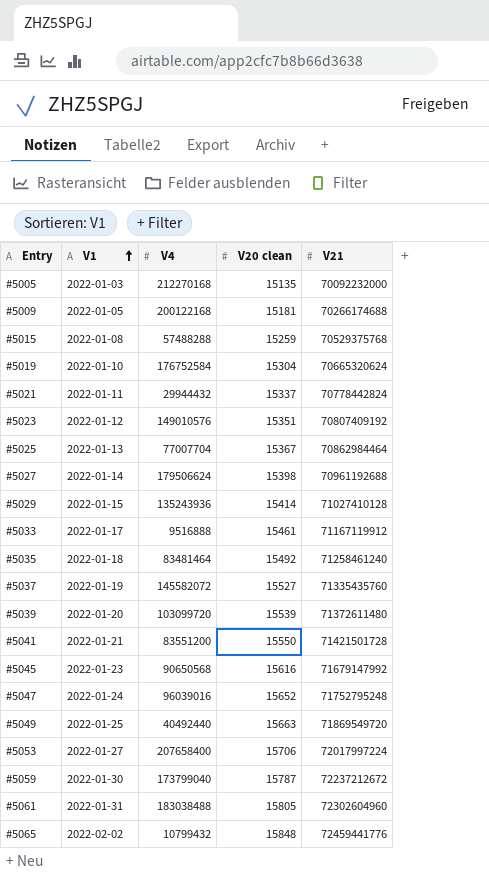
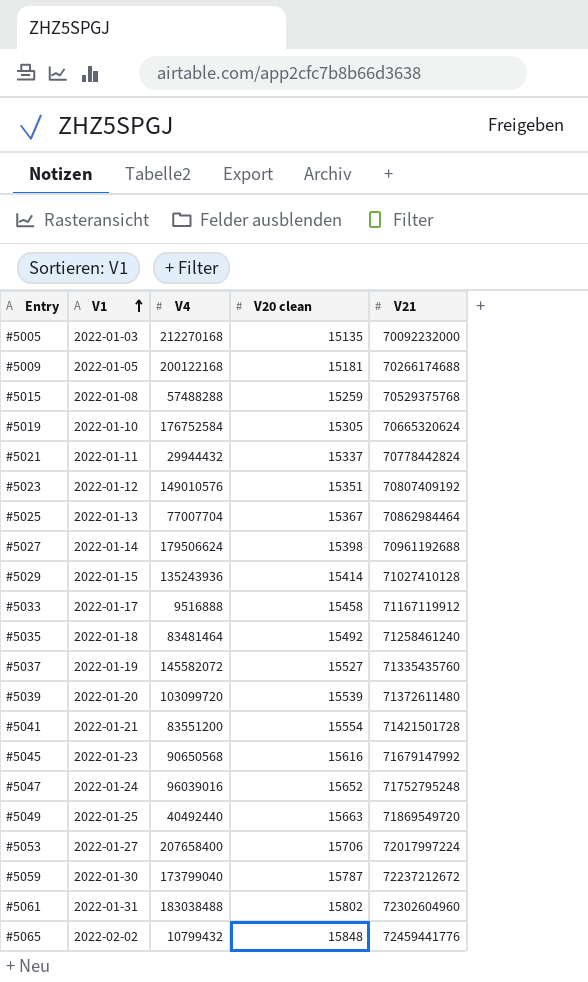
#5019 | V20 clean: 15304 -> 15305
#5033 | V20 clean: 15461 -> 15458
#5041 | V20 clean: 15550 -> 15554
#5061 | V20 clean: 15805 -> 15802

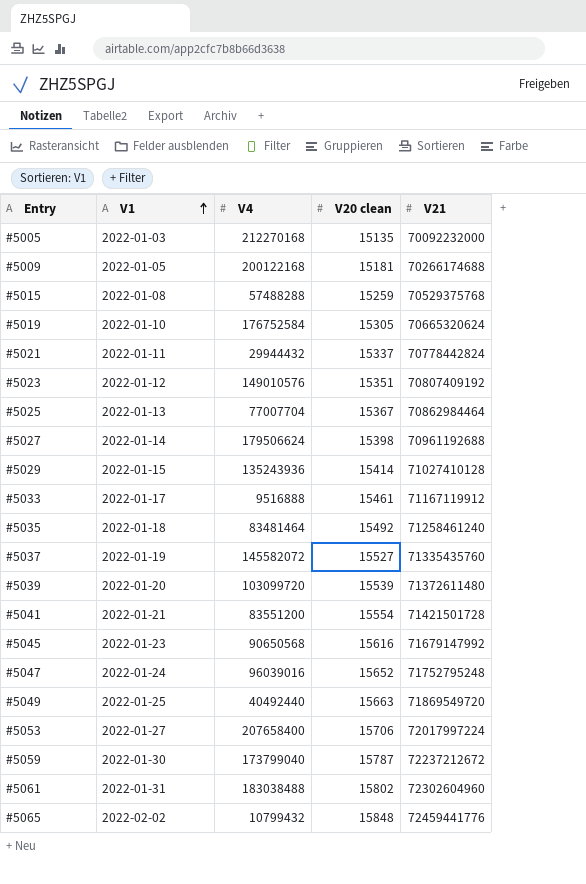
#5033 | V20 clean: 15458 -> 15461

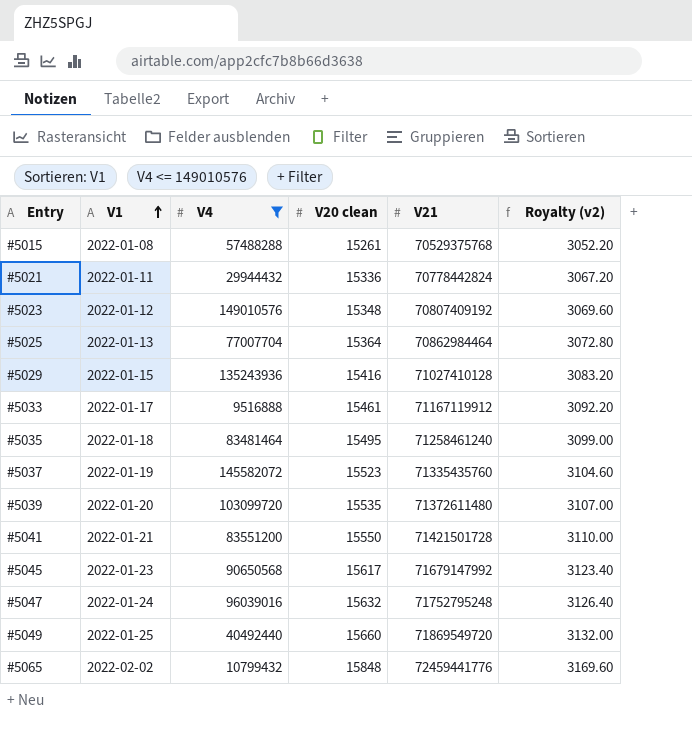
filter: none -> V4 <= 149010576
column Royalty (v2) | formula: none -> [V20 clean] * 0.2
#5015 | V20 clean: 15259 -> 15261
#5021 | V20 clean: 15337 -> 15336
#5023 | V20 clean: 15351 -> 15348
#5025 | V20 clean: 15367 -> 15364
#5029 | V20 clean: 15414 -> 15416
#5035 | V20 clean: 15492 -> 15495
#5037 | V20 clean: 15527 -> 15523
#5039 | V20 clean: 15539 -> 15535
#5041 | V20 clean: 15554 -> 15550
#5045 | V20 clean: 15616 -> 15617
#5047 | V20 clean: 15652 -> 15632
#5049 | V20 clean: 15663 -> 15660

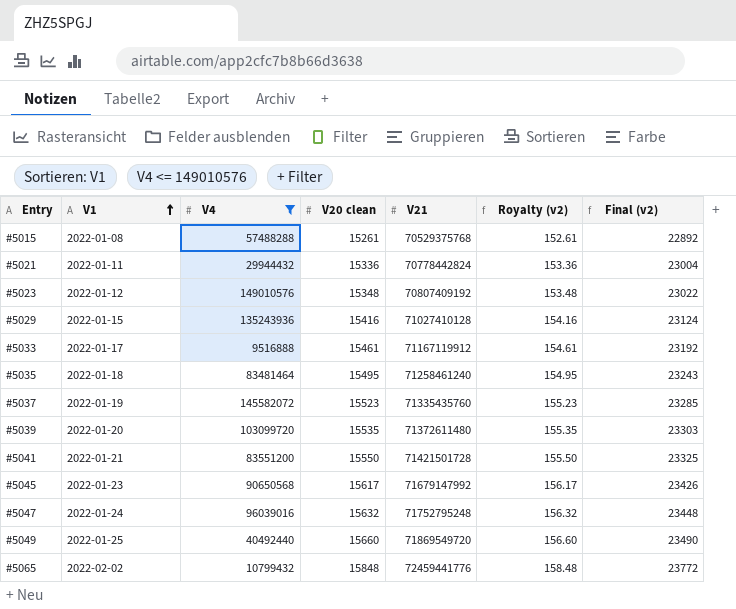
column Royalty (v2) | formula: [V20 clean] * 0.2 -> [V20 clean] * 0.01
column Final (v2) | formula: none -> [V20 clean] * 1.5
row #5025: 2022-01-13 | 77007704 | 15364 | 70862984464 | 3072.80 -> none

